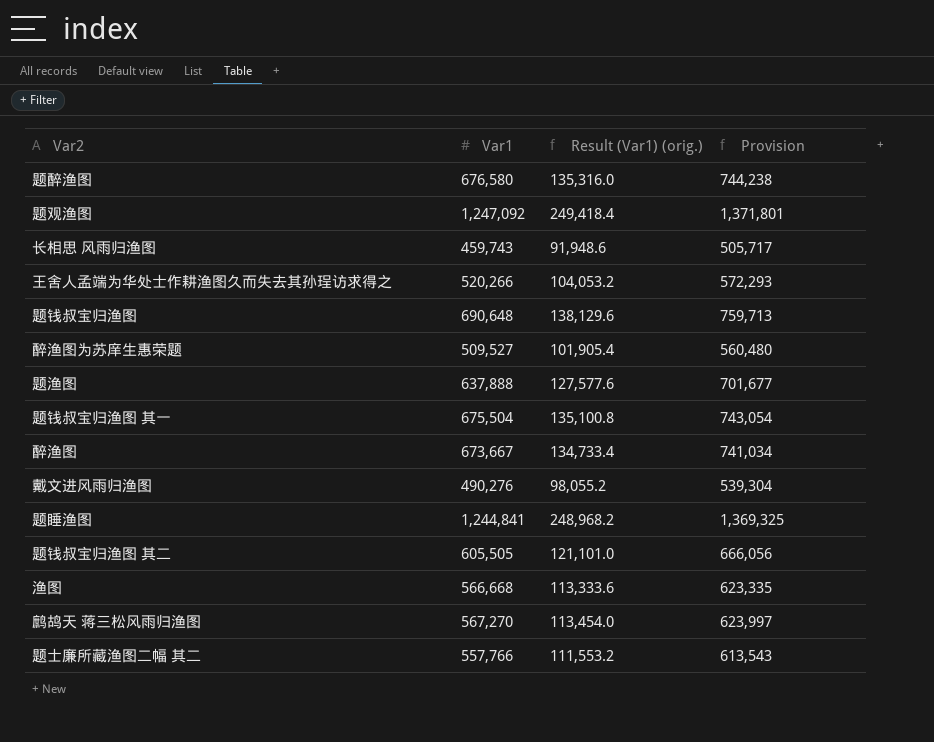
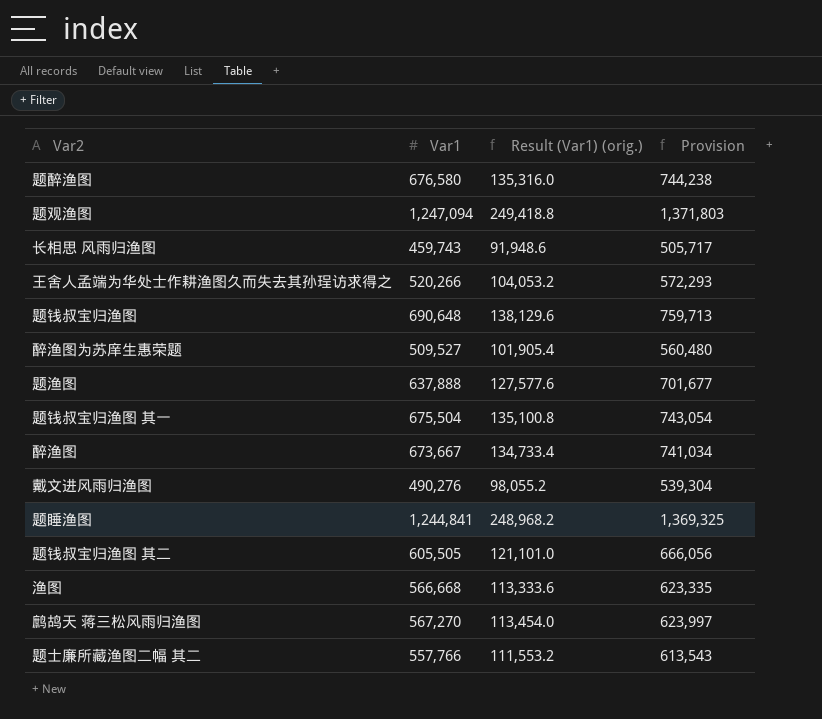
题观渔图 | Var1: 1,247,092 -> 1,247,094
题观渔图 | Result (Var1) (orig.): 249,418.4 -> 249,418.8
题观渔图 | Provision: 1,371,801 -> 1,371,803

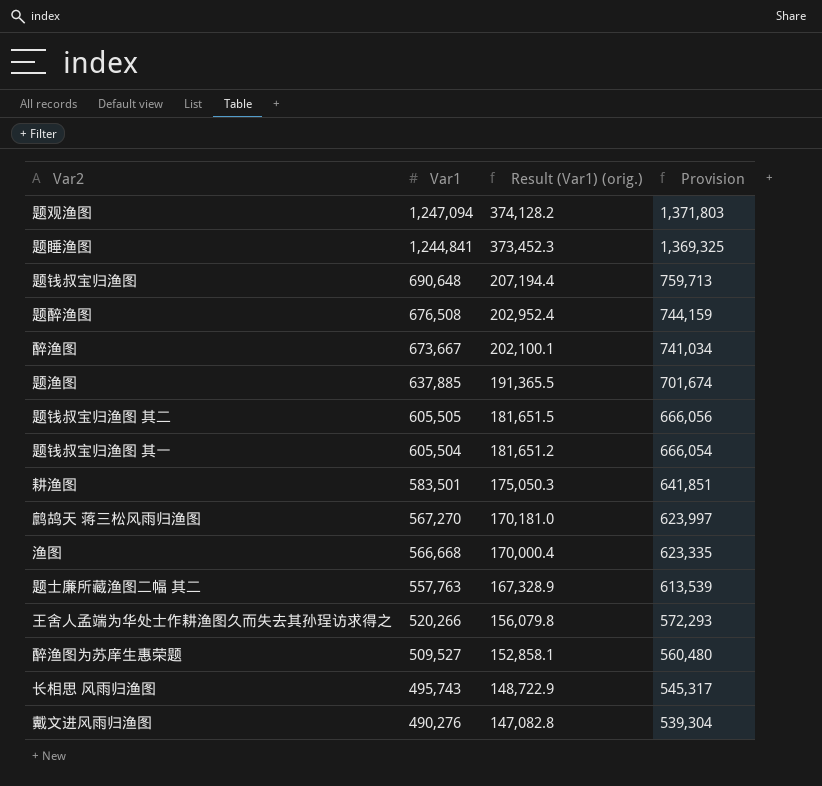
row order: none -> Var1 descending
column Result (Var1) (orig.) | formula: [Var1] * 0.2 -> [Var1] * 0.3
题醉渔图 | Var1: 676,580 -> 676,508
题醉渔图 | Provision: 744,238 -> 744,159
题渔图 | Var1: 637,888 -> 637,885
题渔图 | Provision: 701,677 -> 701,674
题钱叔宝归渔图 其一 | Var1: 675,504 -> 605,504
题钱叔宝归渔图 其一 | Provision: 743,054 -> 666,054
row 耕渔图: none -> 583,501 | 175,050.3 | 641,851
题士廉所藏渔图二幅 其二 | Var1: 557,766 -> 557,763
题士廉所藏渔图二幅 其二 | Provision: 613,543 -> 613,539
长相思 风雨归渔图 | Var1: 459,743 -> 495,743
长相思 风雨归渔图 | Provision: 505,717 -> 545,317

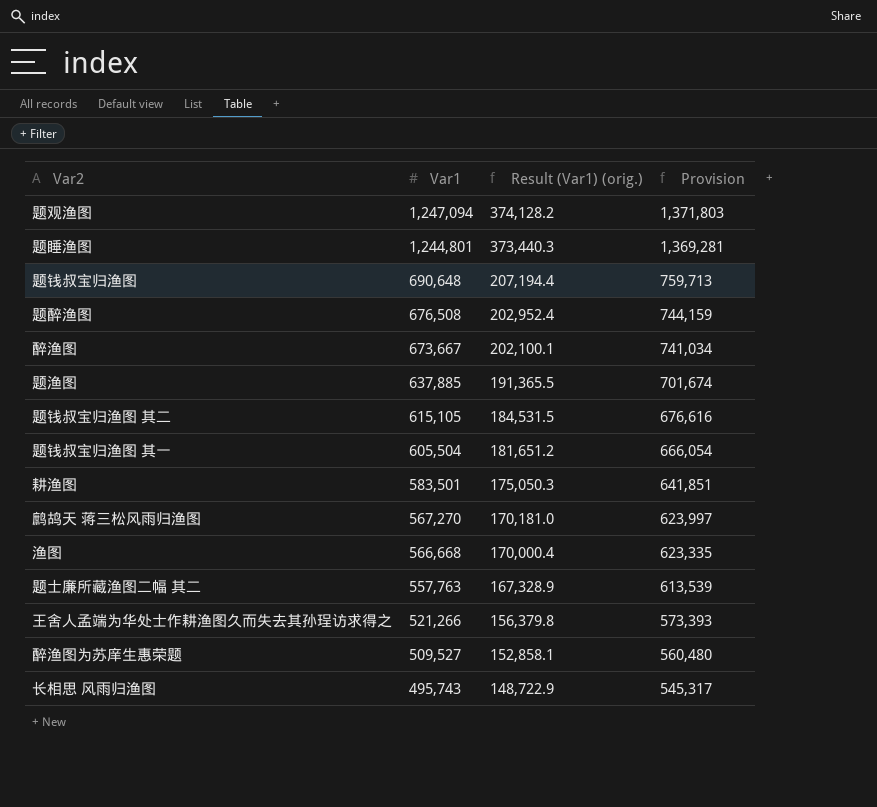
row 戴文进风雨归渔图: 490,276 | 147,082.8 | 539,304 -> none
题睡渔图 | Var1: 1,244,841 -> 1,244,801
题睡渔图 | Result (Var1) (orig.): 373,452.3 -> 373,440.3
题睡渔图 | Provision: 1,369,325 -> 1,369,281
题钱叔宝归渔图 其二 | Var1: 605,505 -> 615,105
题钱叔宝归渔图 其二 | Result (Var1) (orig.): 181,651.5 -> 184,531.5
题钱叔宝归渔图 其二 | Provision: 666,056 -> 676,616
王舍人孟端为华处士作耕渔图久而失去其孙珵访求得之 | Var1: 520,266 -> 521,266
王舍人孟端为华处士作耕渔图久而失去其孙珵访求得之 | Result (Var1) (orig.): 156,079.8 -> 156,379.8
王舍人孟端为华处士作耕渔图久而失去其孙珵访求得之 | Provision: 572,293 -> 573,393

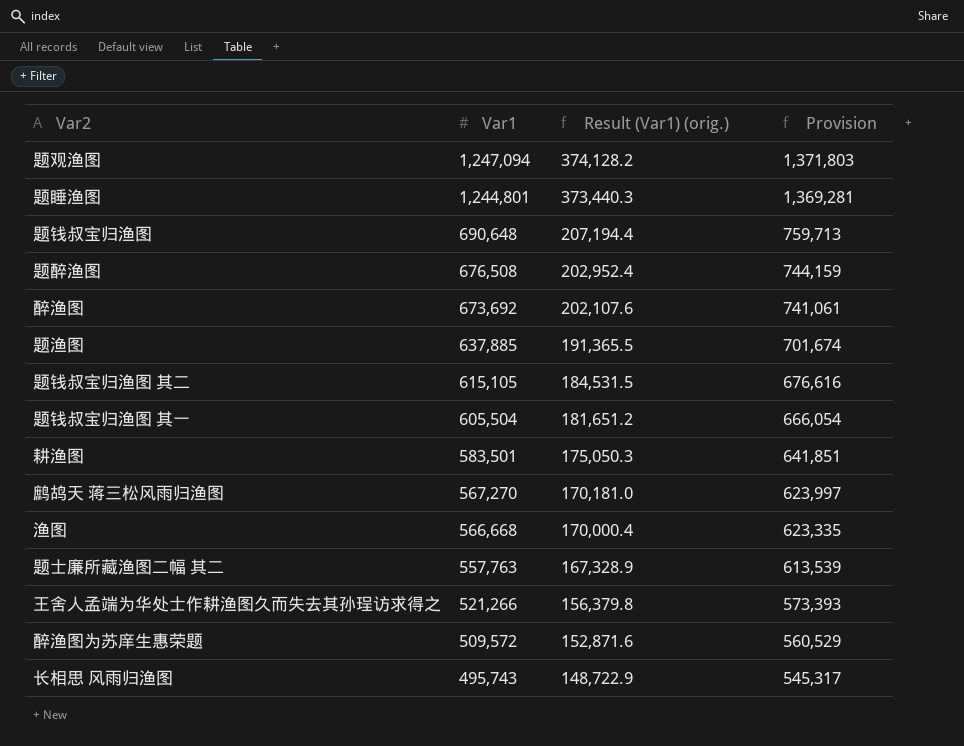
醉渔图 | Var1: 673,667 -> 673,692
醉渔图 | Result (Var1) (orig.): 202,100.1 -> 202,107.6
醉渔图 | Provision: 741,034 -> 741,061
醉渔图为苏庠生惠荣题 | Var1: 509,527 -> 509,572
醉渔图为苏庠生惠荣题 | Result (Var1) (orig.): 152,858.1 -> 152,871.6
醉渔图为苏庠生惠荣题 | Provision: 560,480 -> 560,529

